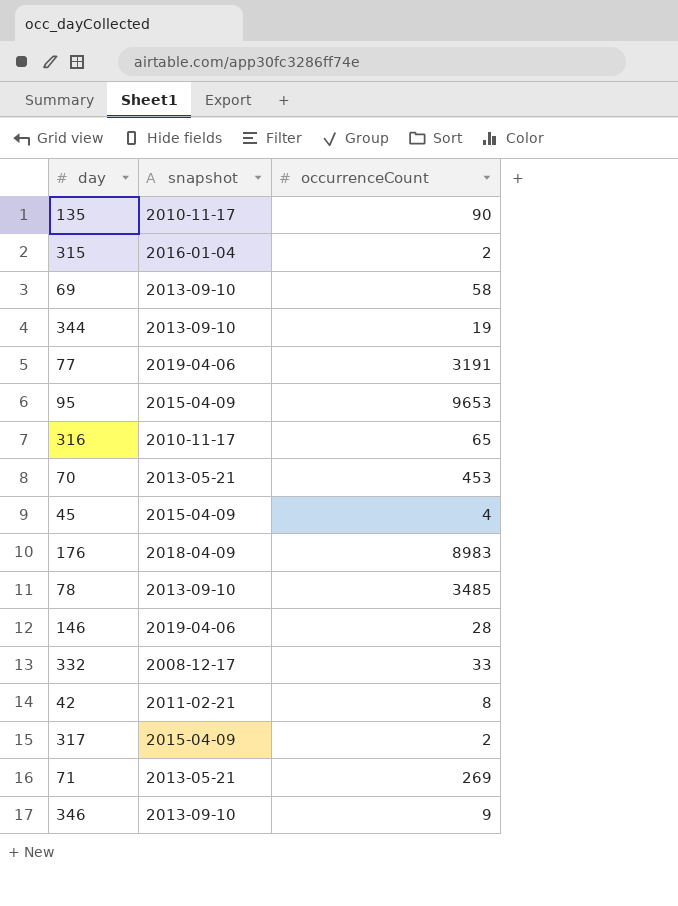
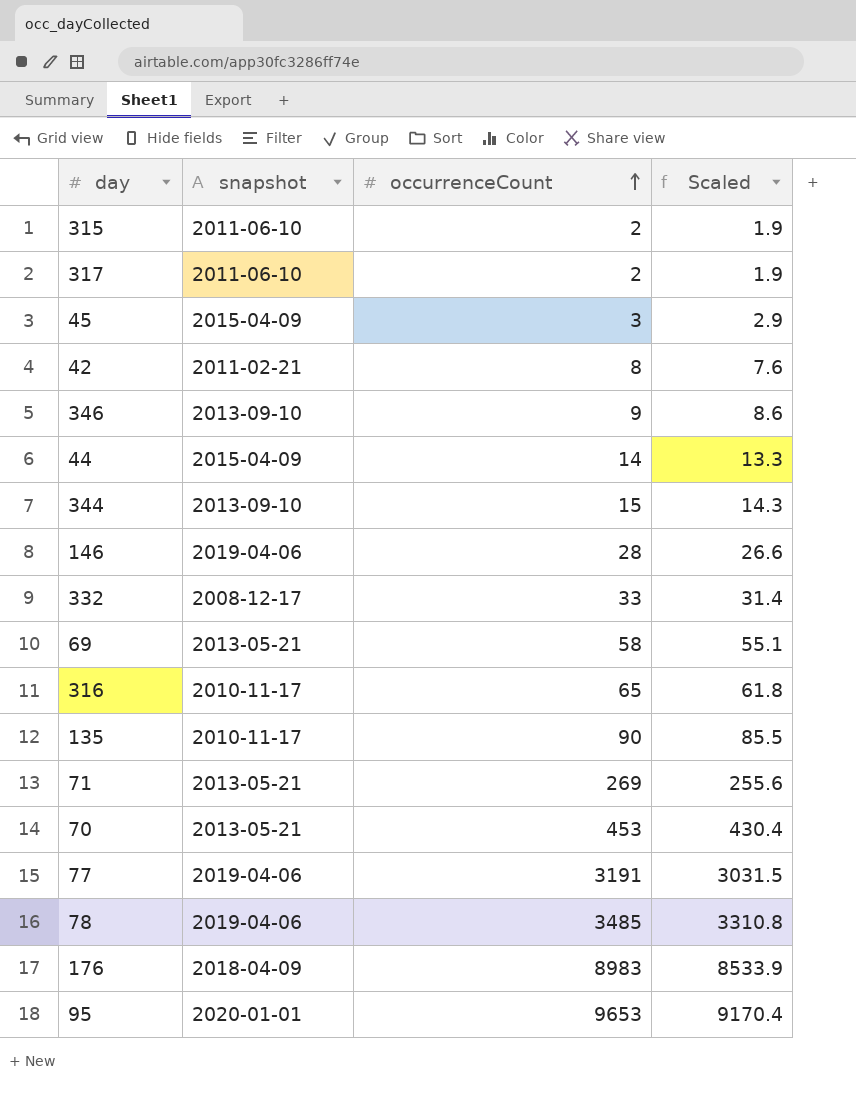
row order: none -> occurrenceCount ascending
column Scaled | formula: none -> [occurrenceCount] * 0.95
315 | snapshot: 2016-01-04 -> 2011-06-10
317 | snapshot: 2015-04-09 -> 2011-06-10
45 | occurrenceCount: 4 -> 3
row 44: none -> 2015-04-09 | 14 | 13.3
344 | occurrenceCount: 19 -> 15
69 | snapshot: 2013-09-10 -> 2013-05-21
78 | snapshot: 2013-09-10 -> 2019-04-06
95 | snapshot: 2015-04-09 -> 2020-01-01

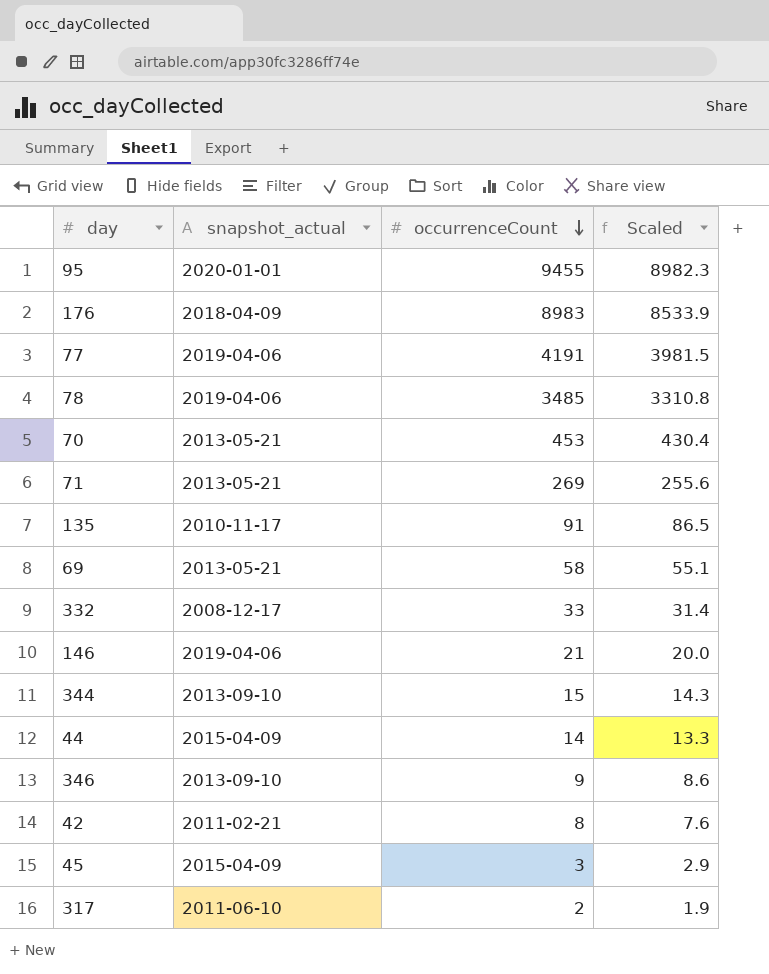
row order: occurrenceCount ascending -> occurrenceCount descending
column name: snapshot -> snapshot_actual
row 315: 2011-06-10 | 2 | 1.9 -> none
row 316: 2010-11-17 | 65 | 61.8 -> none
95 | occurrenceCount: 9653 -> 9455
95 | Scaled: 9170.4 -> 8982.3
77 | occurrenceCount: 3191 -> 4191
77 | Scaled: 3031.5 -> 3981.5
135 | occurrenceCount: 90 -> 91
135 | Scaled: 85.5 -> 86.5
146 | occurrenceCount: 28 -> 21
146 | Scaled: 26.6 -> 20.0

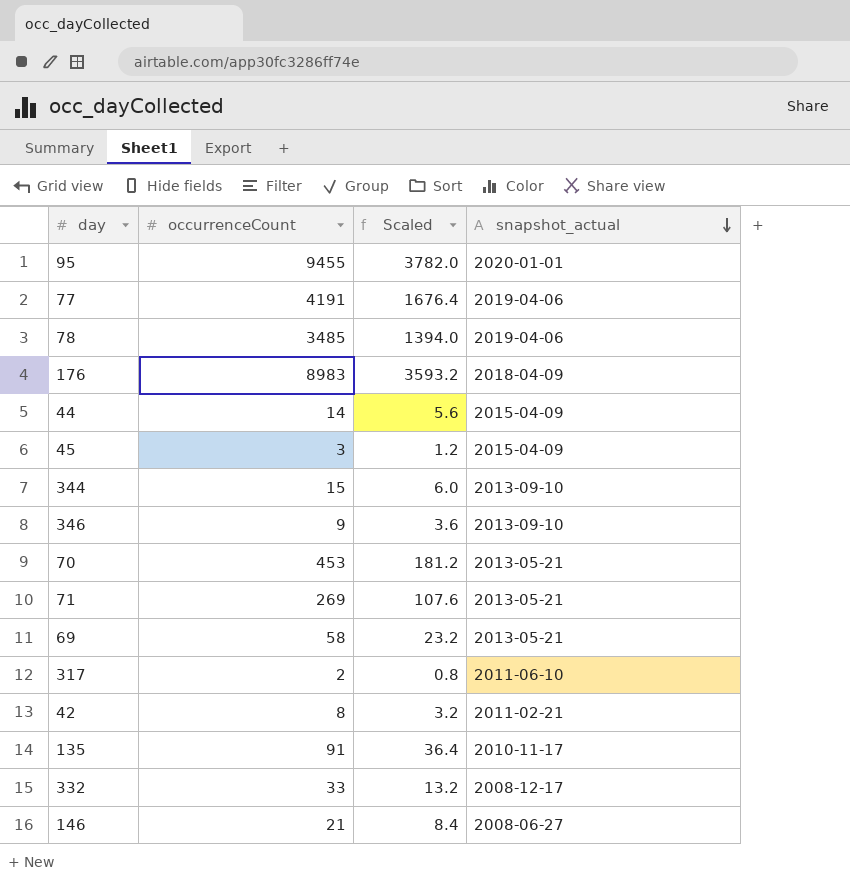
row order: occurrenceCount descending -> snapshot_actual descending
column Scaled | formula: [occurrenceCount] * 0.95 -> [occurrenceCount] * 0.4
column snapshot_actual | position: 2 -> 4
146 | snapshot_actual: 2019-04-06 -> 2008-06-27

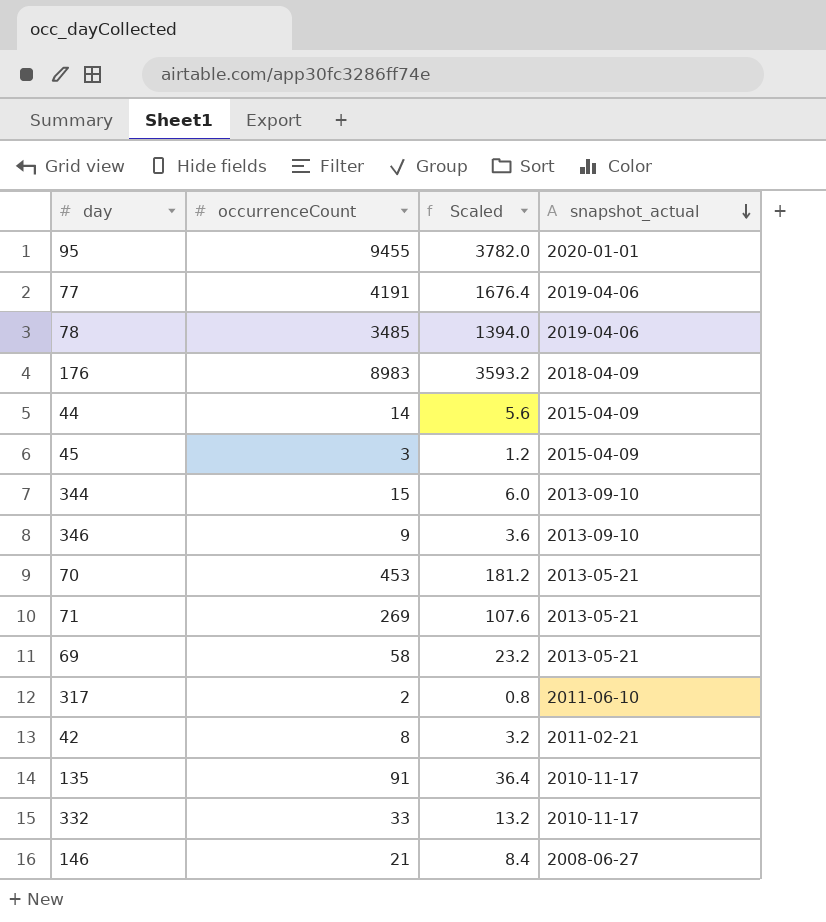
332 | snapshot_actual: 2008-12-17 -> 2010-11-17

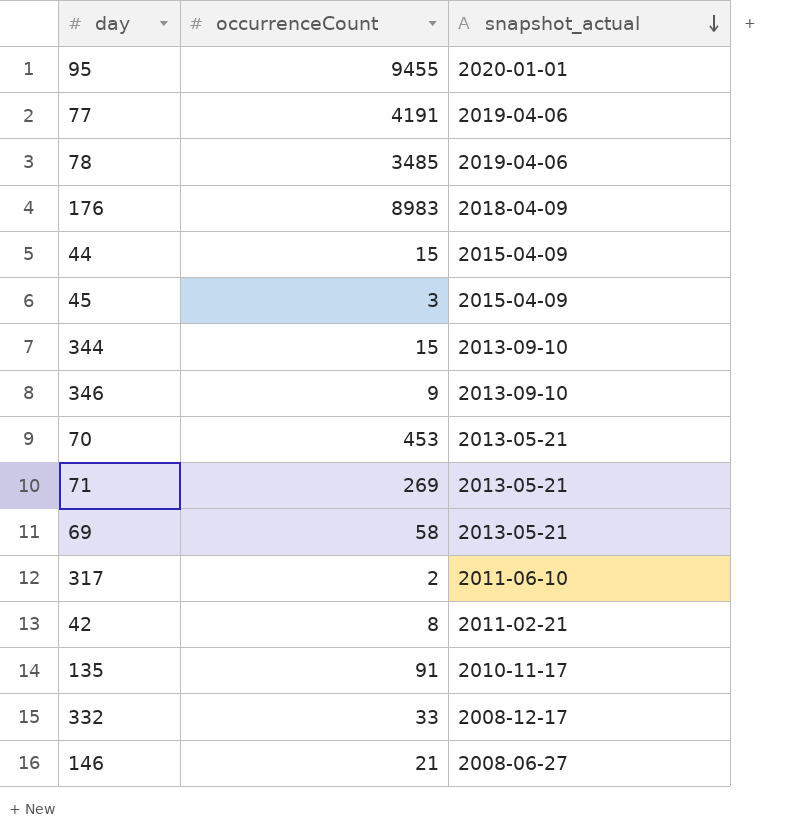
column Scaled | formula: [occurrenceCount] * 0.4 -> none
44 | occurrenceCount: 14 -> 15
332 | snapshot_actual: 2010-11-17 -> 2008-12-17

